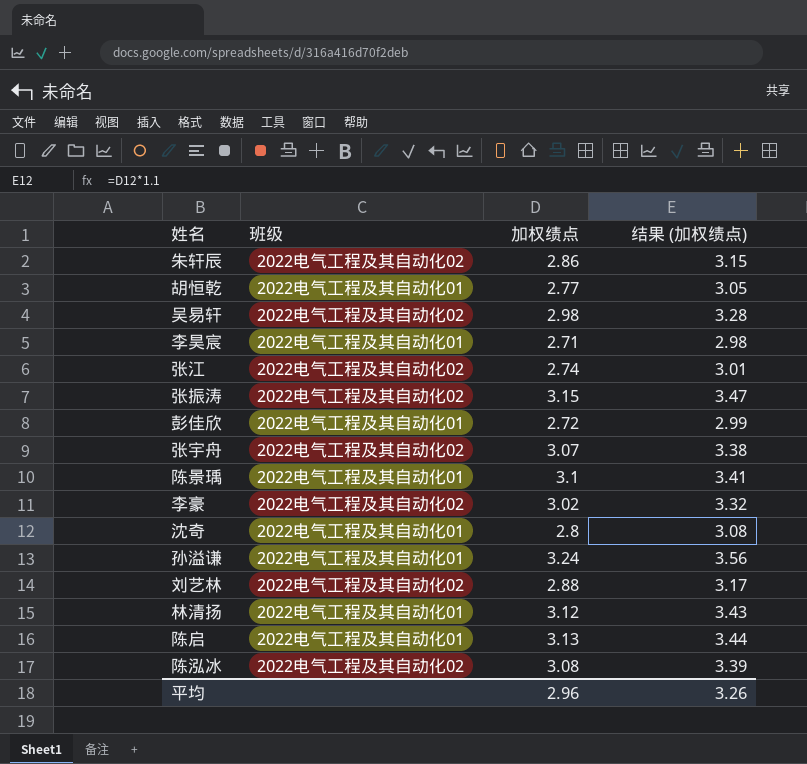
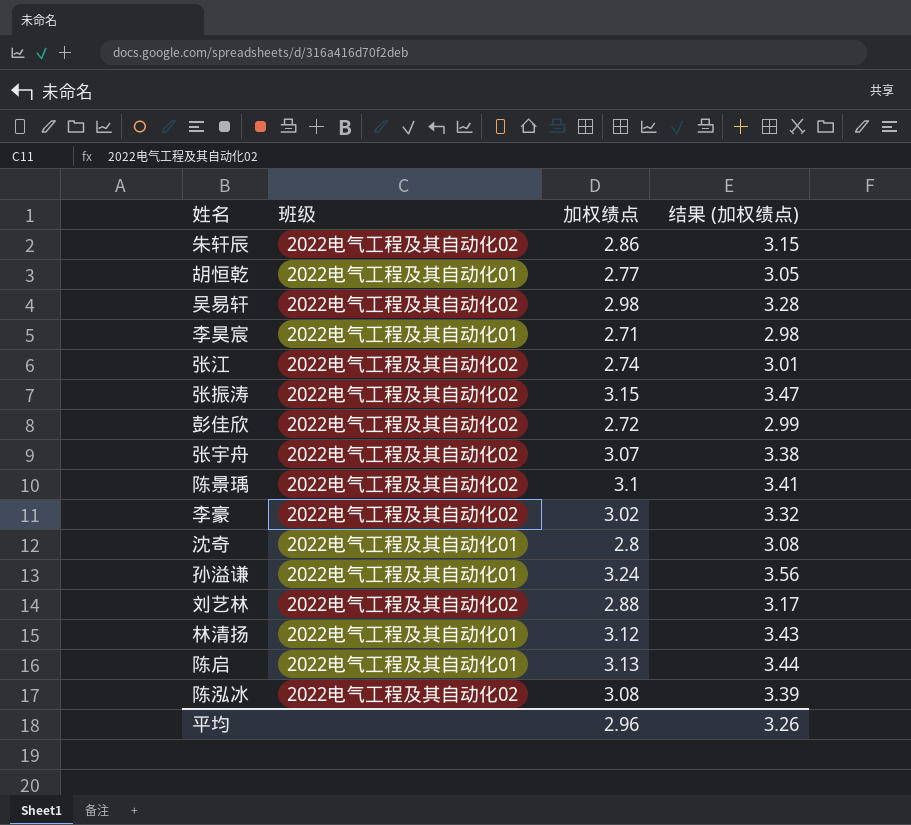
彭佳欣 | 班级: 2022电气工程及其自动化01 -> 2022电气工程及其自动化02
陈景瑀 | 班级: 2022电气工程及其自动化01 -> 2022电气工程及其自动化02

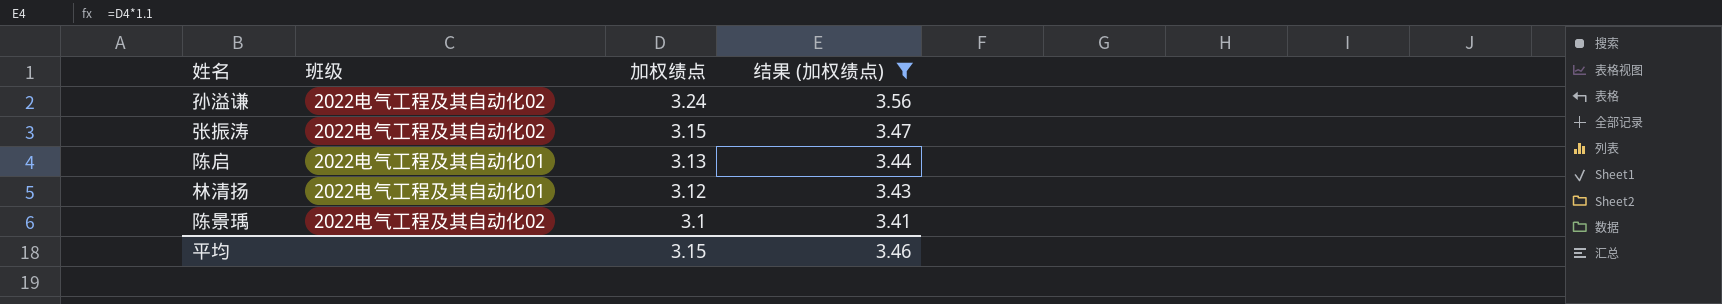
filter: none -> 结果 (加权绩点) >= 3.41
row order: none -> 加权绩点 descending
孙溢谦 | 班级: 2022电气工程及其自动化01 -> 2022电气工程及其自动化02
平均 | 加权绩点: 2.96 -> 3.15
平均 | 结果 (加权绩点): 3.26 -> 3.46

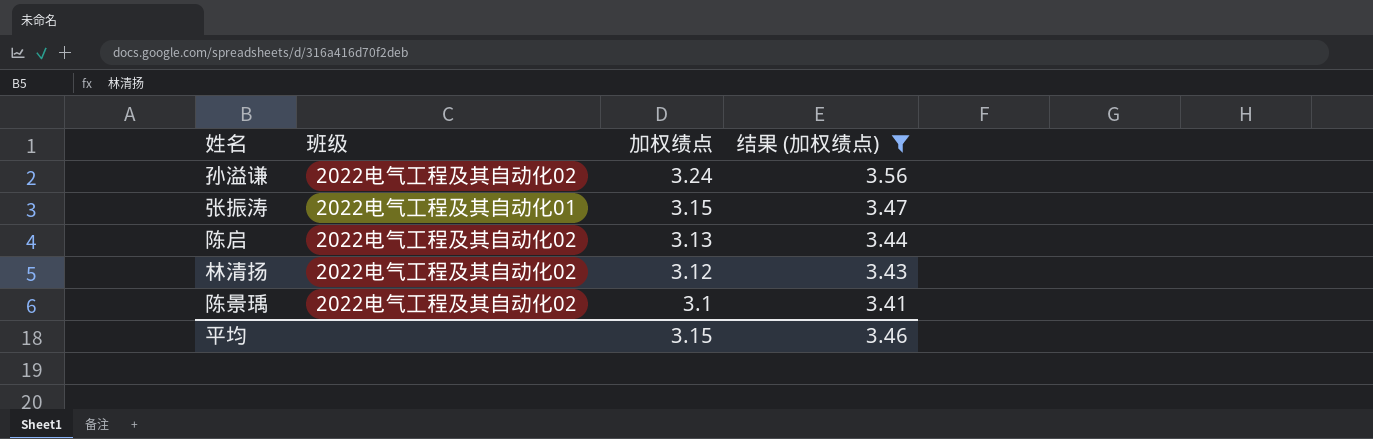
张振涛 | 班级: 2022电气工程及其自动化02 -> 2022电气工程及其自动化01
陈启 | 班级: 2022电气工程及其自动化01 -> 2022电气工程及其自动化02
林清扬 | 班级: 2022电气工程及其自动化01 -> 2022电气工程及其自动化02

